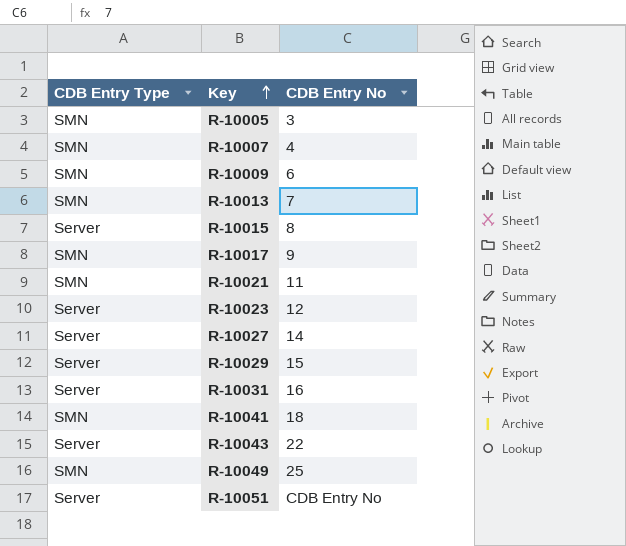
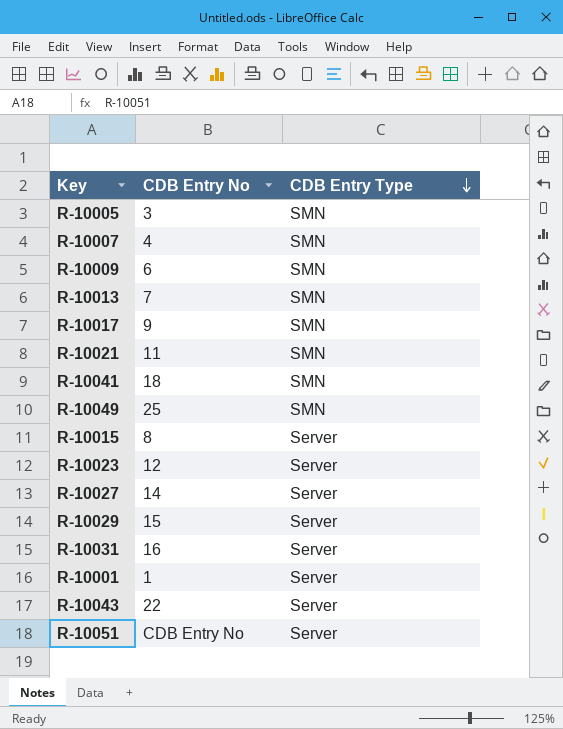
row order: Key ascending -> CDB Entry Type descending
column CDB Entry Type | position: 1 -> 3
row R-10001: none -> 1 | Server

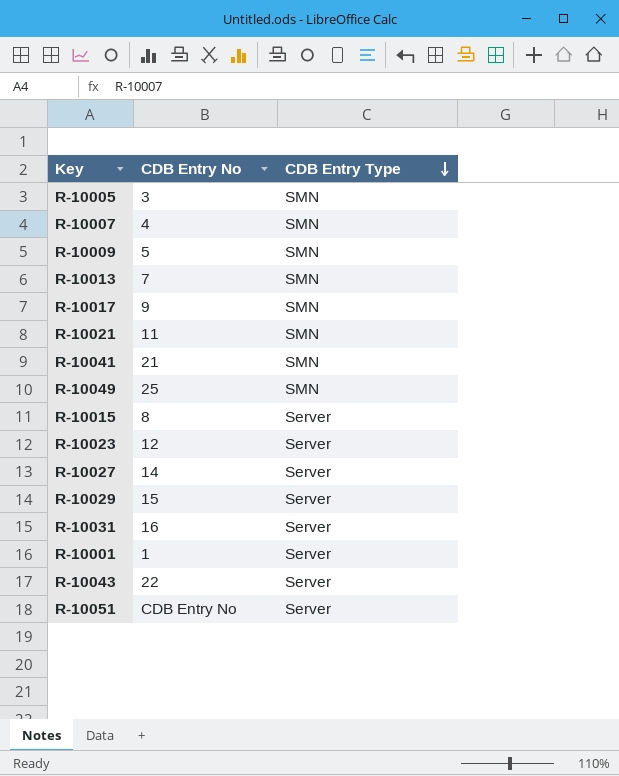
R-10009 | CDB Entry No: 6 -> 5
R-10041 | CDB Entry No: 18 -> 21

